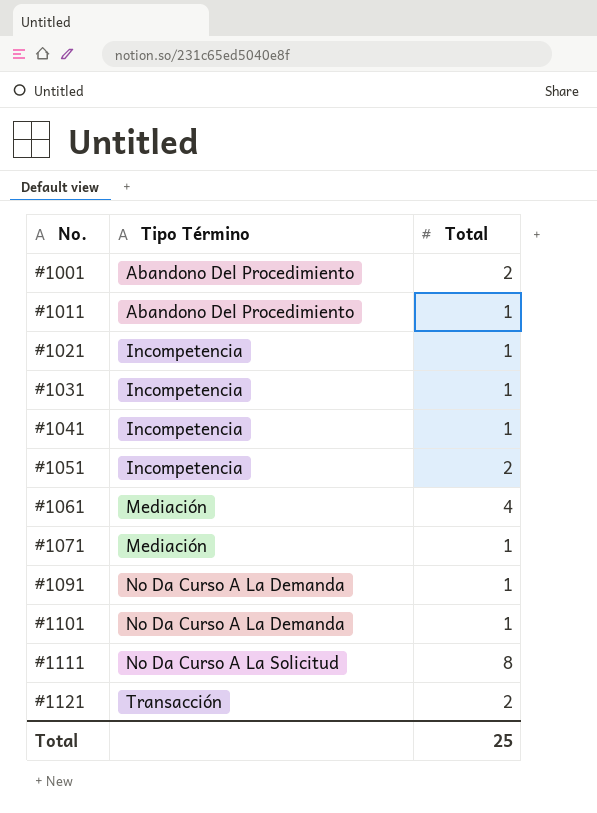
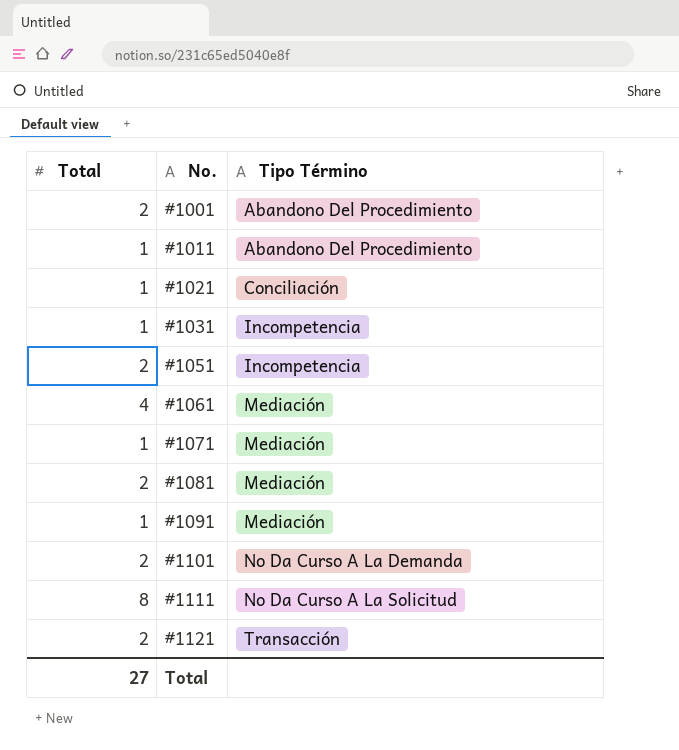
column Total | position: 3 -> 1
row #1041: Incompetencia | 1 -> none
#1021 | Tipo Término: Incompetencia -> Conciliación
row #1081: none -> 2 | Mediación
#1091 | Tipo Término: No Da Curso A La Demanda -> Mediación
#1101 | Total: 1 -> 2
Total | Total: 25 -> 27

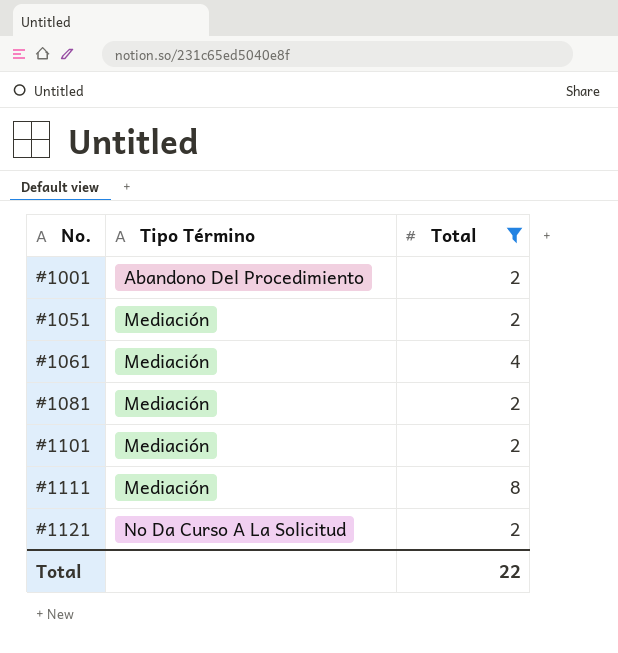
filter: none -> Total != 1
column Total | position: 1 -> 3
#1051 | Tipo Término: Incompetencia -> Mediación
#1101 | Tipo Término: No Da Curso A La Demanda -> Mediación
#1111 | Tipo Término: No Da Curso A La Solicitud -> Mediación
#1121 | Tipo Término: Transacción -> No Da Curso A La Solicitud
Total | Total: 27 -> 22

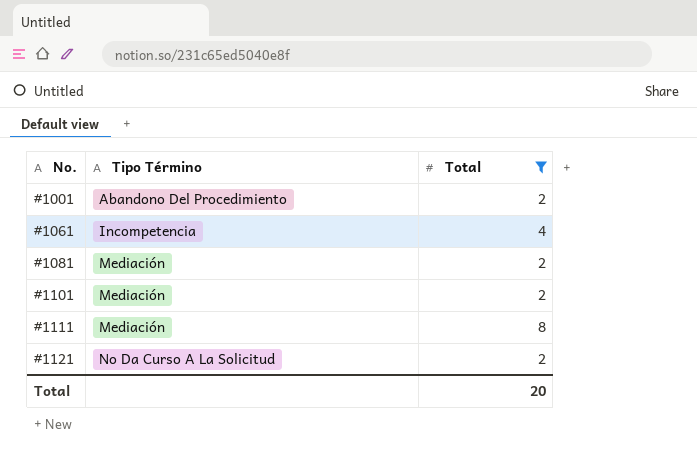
row #1051: Mediación | 2 -> none
#1061 | Tipo Término: Mediación -> Incompetencia
Total | Total: 22 -> 20

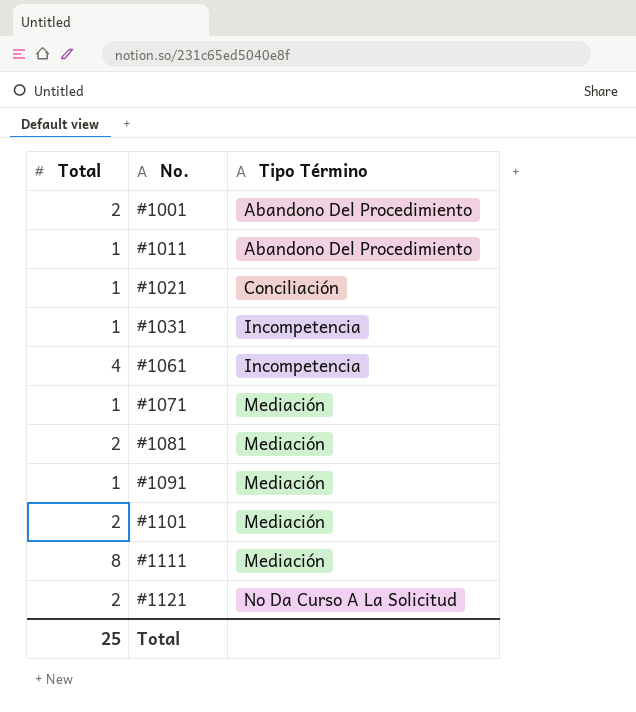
filter: Total != 1 -> none
column Total | position: 3 -> 1
Total | Total: 20 -> 25

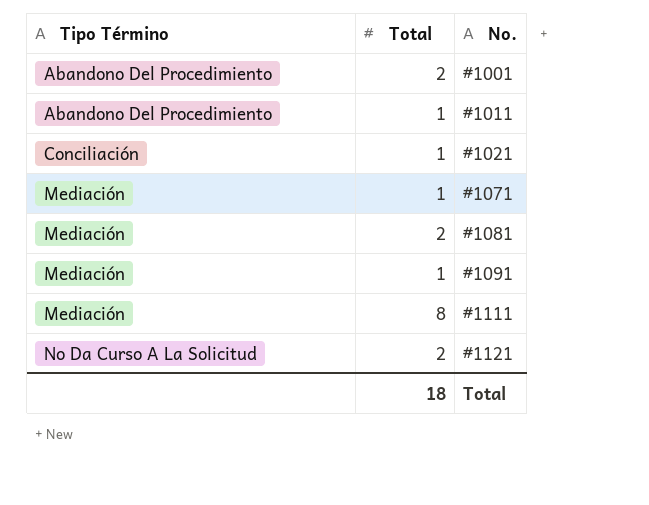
column Tipo Término | position: 3 -> 1
row #1031: 1 | Incompetencia -> none
row #1061: 4 | Incompetencia -> none
row #1101: 2 | Mediación -> none
Total | Total: 25 -> 18

